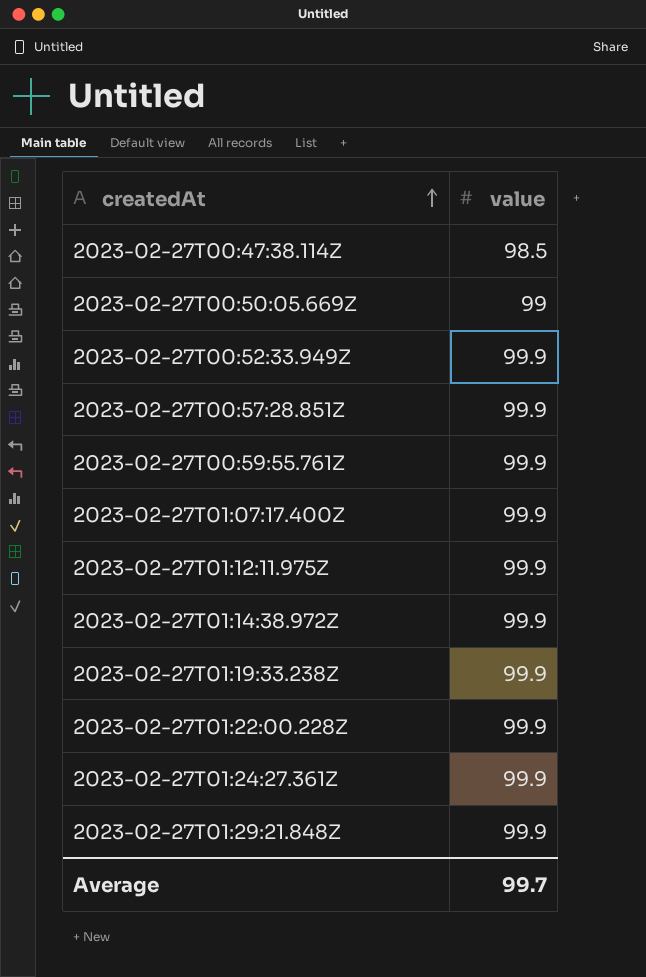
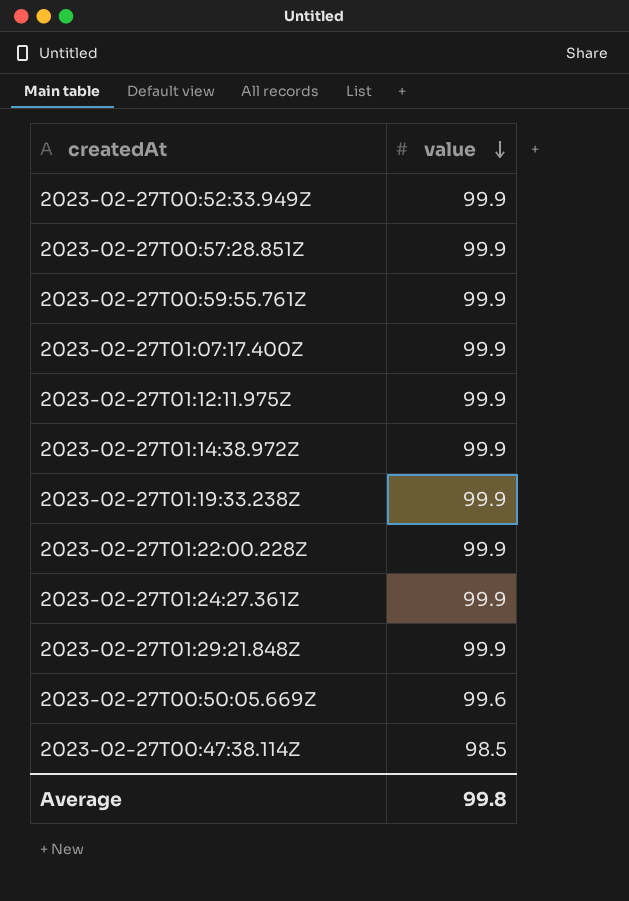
row order: createdAt ascending -> value descending
2023-02-27T00:50:05.669Z | value: 99 -> 99.6
Average | value: 99.7 -> 99.8

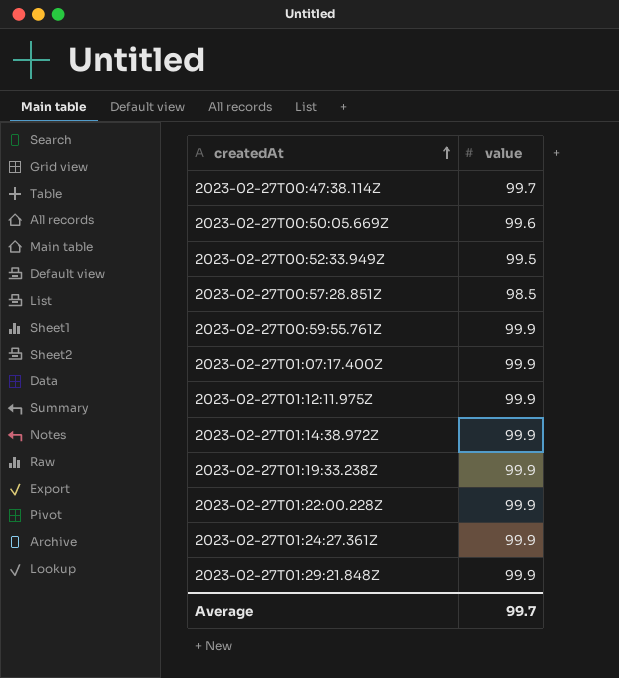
row order: value descending -> createdAt ascending
2023-02-27T00:47:38.114Z | value: 98.5 -> 99.7
2023-02-27T00:52:33.949Z | value: 99.9 -> 99.5
2023-02-27T00:57:28.851Z | value: 99.9 -> 98.5
Average | value: 99.8 -> 99.7

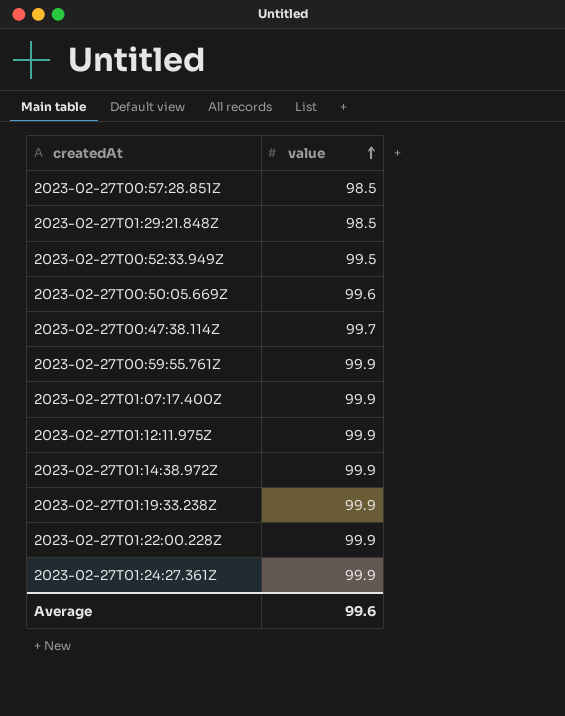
row order: createdAt ascending -> value ascending
2023-02-27T01:29:21.848Z | value: 99.9 -> 98.5
Average | value: 99.7 -> 99.6

